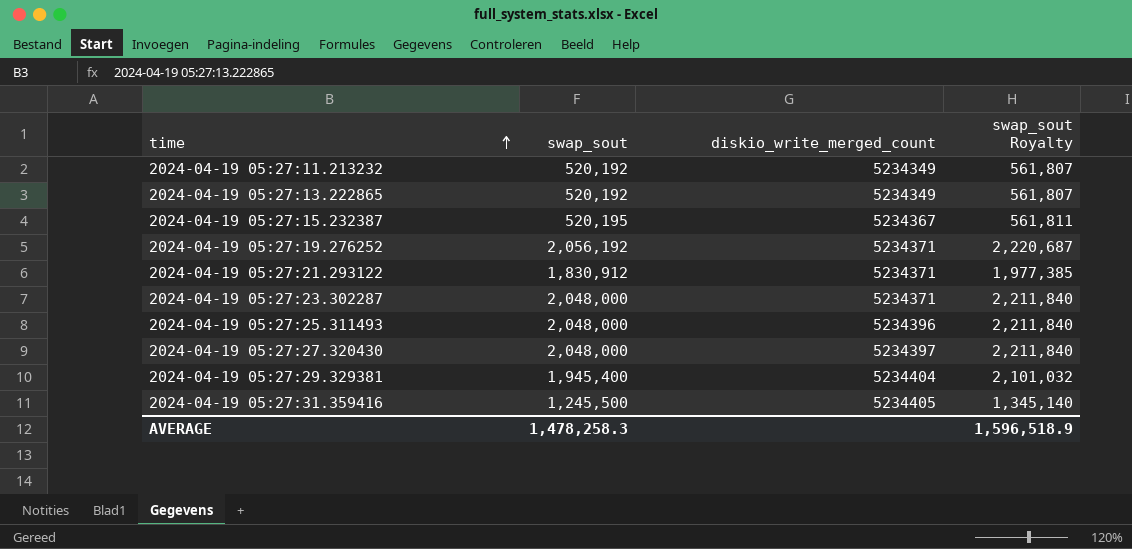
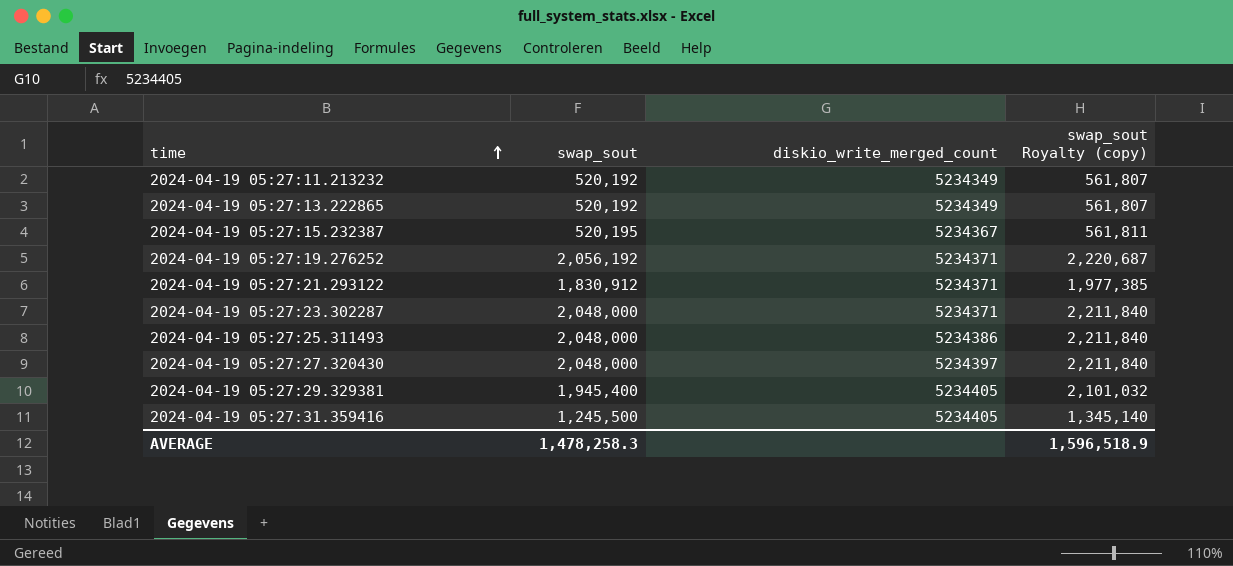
column name: swap_sout Royalty -> swap_sout Royalty (copy)
2024-04-19 05:27:25.311493 | diskio_write_merged_count: 5234396 -> 5234386
2024-04-19 05:27:29.329381 | diskio_write_merged_count: 5234404 -> 5234405

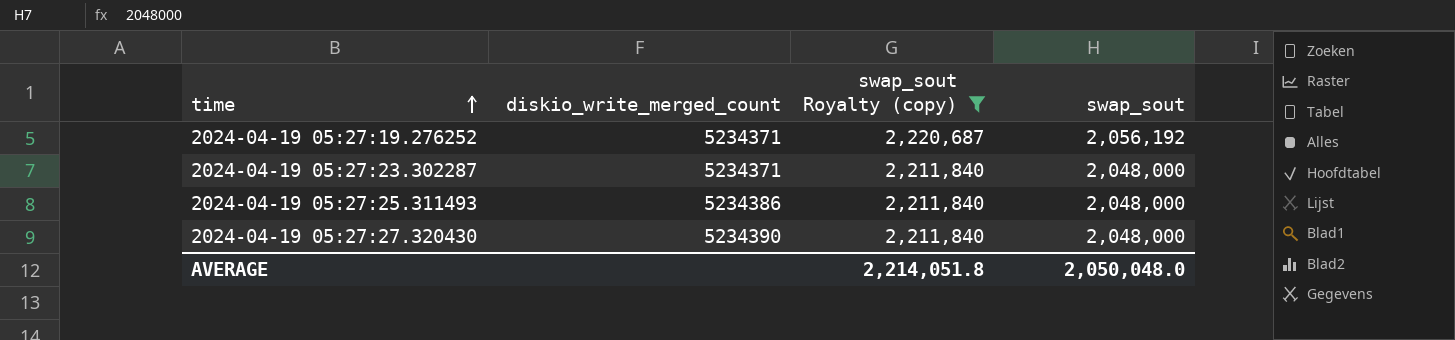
filter: none -> swap_sout Royalty (copy) >= 2,211,840
column swap_sout | position: 2 -> 4
2024-04-19 05:27:27.320430 | diskio_write_merged_count: 5234397 -> 5234390
AVERAGE | swap_sout Royalty (copy): 1,596,518.9 -> 2,214,051.8
AVERAGE | swap_sout: 1,478,258.3 -> 2,050,048.0

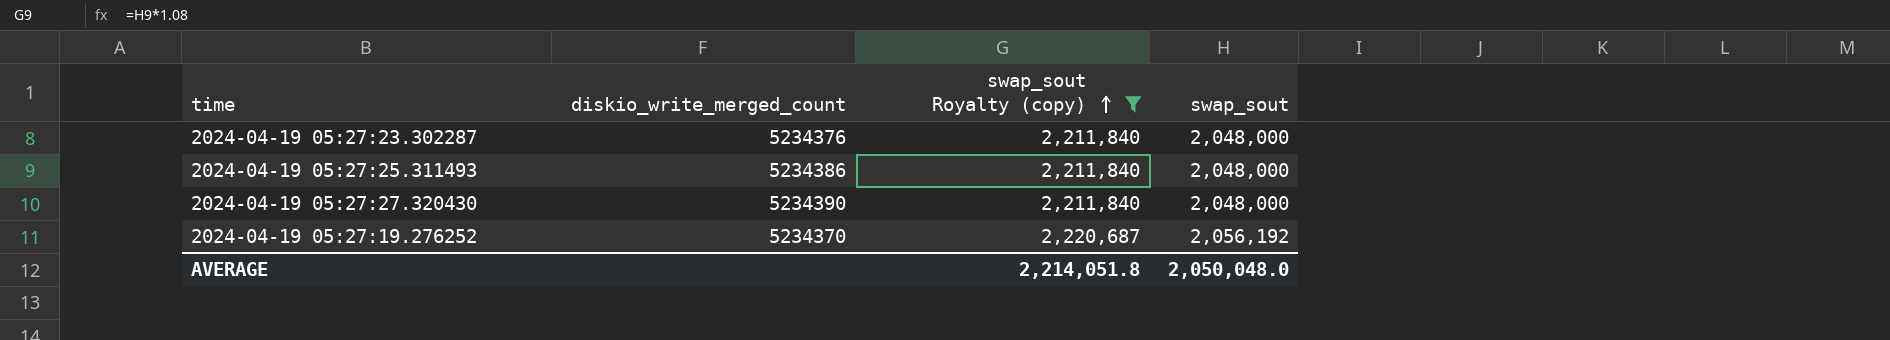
row order: time ascending -> swap_sout Royalty (copy) ascending
2024-04-19 05:27:23.302287 | diskio_write_merged_count: 5234371 -> 5234376
2024-04-19 05:27:19.276252 | diskio_write_merged_count: 5234371 -> 5234370

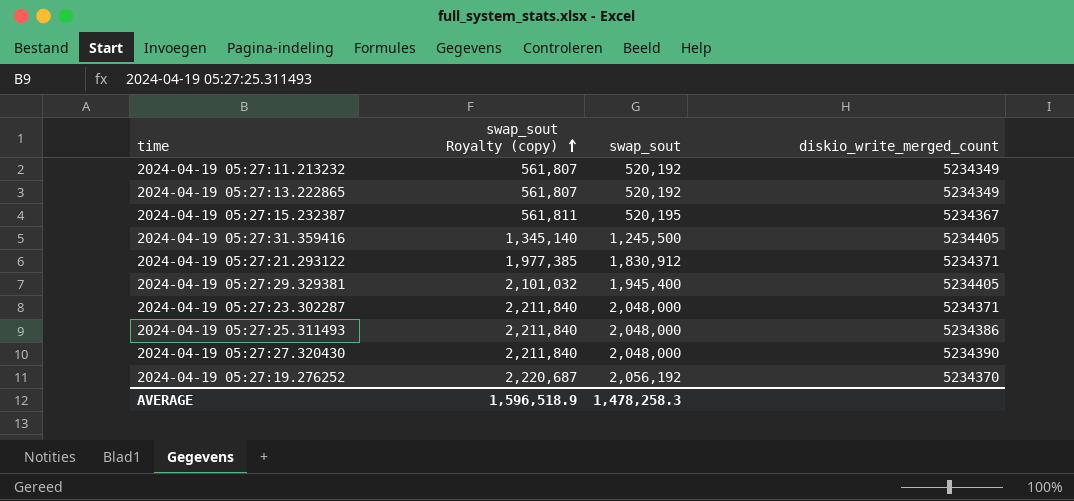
filter: swap_sout Royalty (copy) >= 2,211,840 -> none
column diskio_write_merged_count | position: 2 -> 4
2024-04-19 05:27:23.302287 | diskio_write_merged_count: 5234376 -> 5234371
AVERAGE | swap_sout Royalty (copy): 2,214,051.8 -> 1,596,518.9
AVERAGE | swap_sout: 2,050,048.0 -> 1,478,258.3

